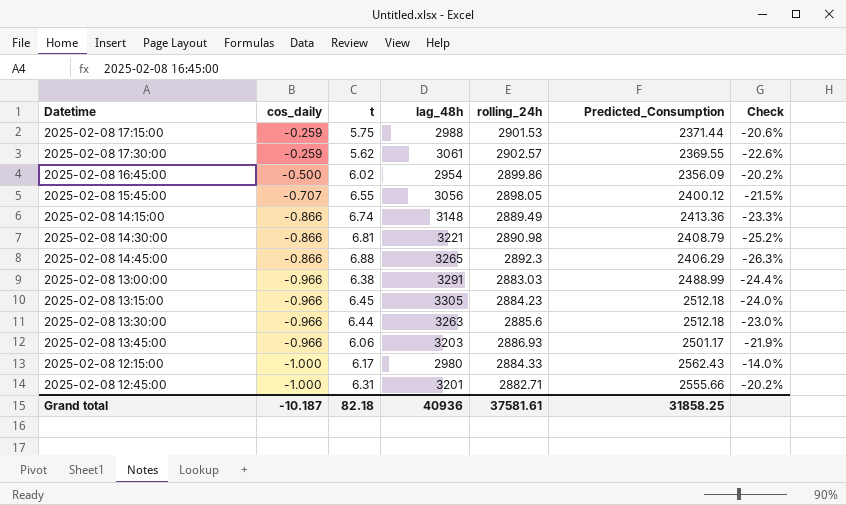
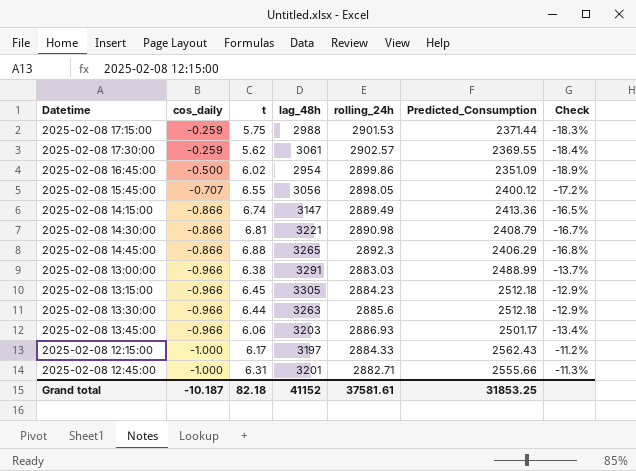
column Check | formula: ([Predicted_Consumption] - [lag_48h]) / [lag_48h] -> ([Predicted_Consumption] - [rolling_24h]) / [rolling_24h]
2025-02-08 16:45:00 | Predicted_Consumption: 2356.09 -> 2351.09
2025-02-08 14:15:00 | lag_48h: 3148 -> 3147
2025-02-08 12:15:00 | lag_48h: 2980 -> 3197
Grand total | lag_48h: 40936 -> 41152
Grand total | Predicted_Consumption: 31858.25 -> 31853.25

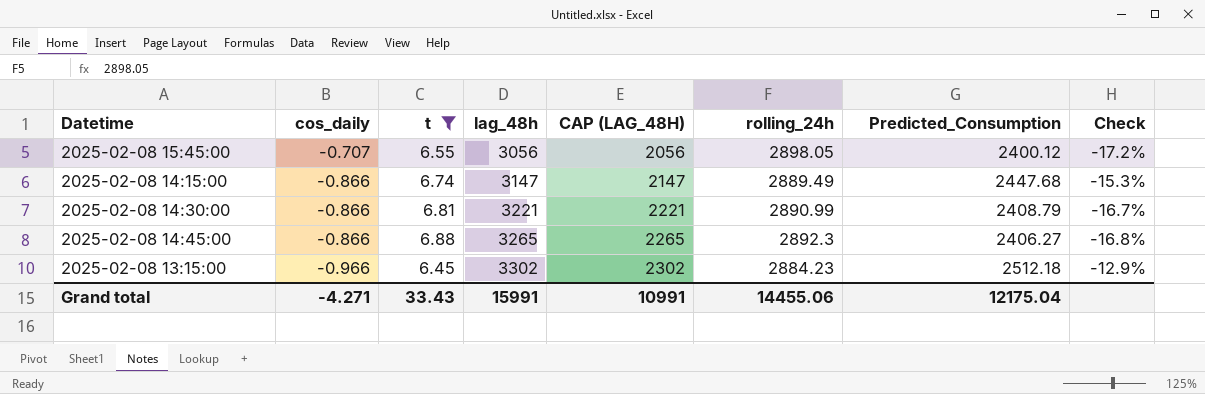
filter: none -> t >= 6.45
column CAP (LAG_48H) | formula: none -> [lag_48h] - 1000
2025-02-08 14:15:00 | Predicted_Consumption: 2413.36 -> 2447.68
2025-02-08 14:15:00 | Check: -16.5% -> -15.3%
2025-02-08 14:30:00 | rolling_24h: 2890.98 -> 2890.99
2025-02-08 14:45:00 | Predicted_Consumption: 2406.29 -> 2406.27
2025-02-08 13:15:00 | lag_48h: 3305 -> 3302
Grand total | cos_daily: -10.187 -> -4.271
Grand total | t: 82.18 -> 33.43
Grand total | lag_48h: 41152 -> 15991
Grand total | rolling_24h: 37581.61 -> 14455.06
Grand total | Predicted_Consumption: 31853.25 -> 12175.04

